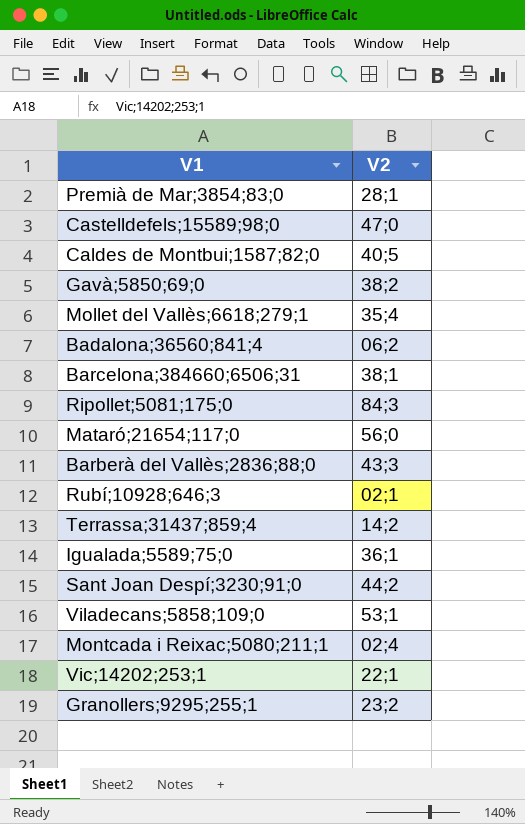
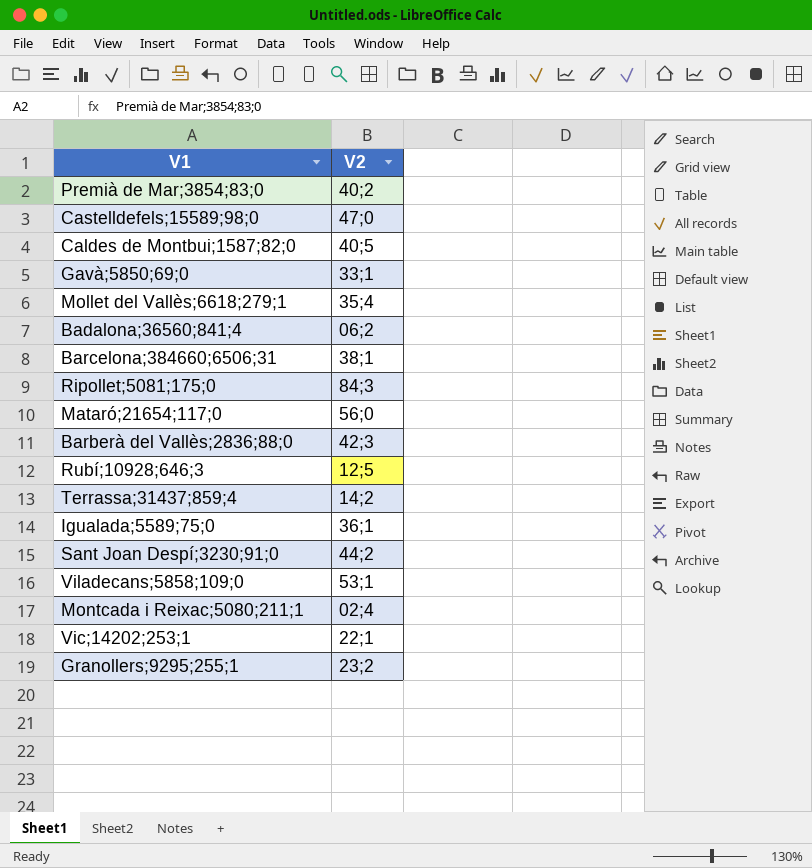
Premià de Mar;3854;83;0 | V2: 28;1 -> 40;2
Gavà;5850;69;0 | V2: 38;2 -> 33;1
Barberà del Vallès;2836;88;0 | V2: 43;3 -> 42;3
Rubí;10928;646;3 | V2: 02;1 -> 12;5

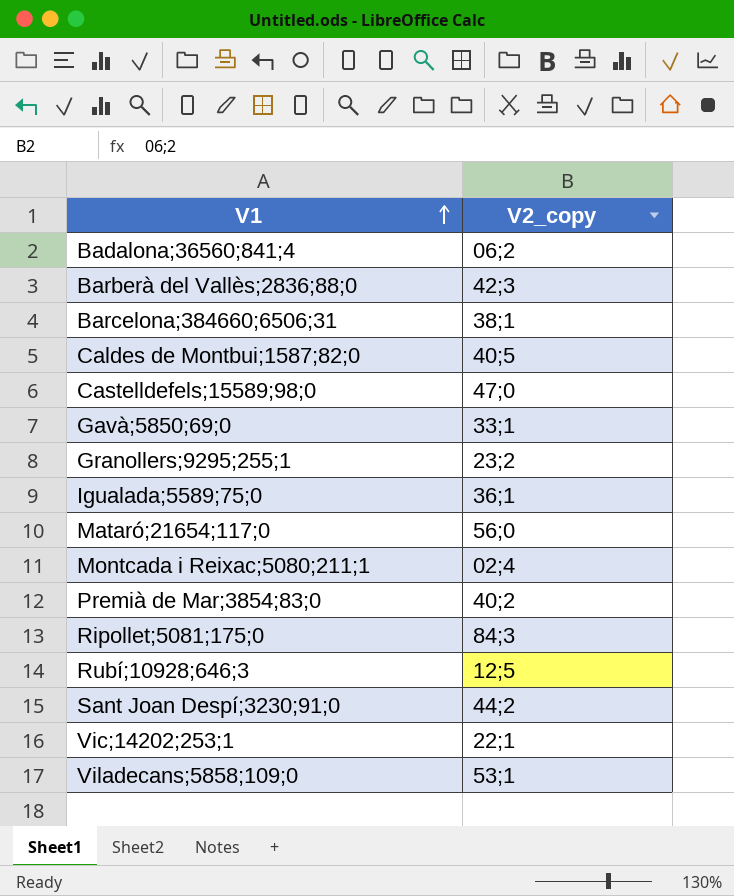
row order: none -> V1 ascending
column name: V2 -> V2_copy
row Mollet del Vallès;6618;279;1: 35;4 -> none
row Terrassa;31437;859;4: 14;2 -> none

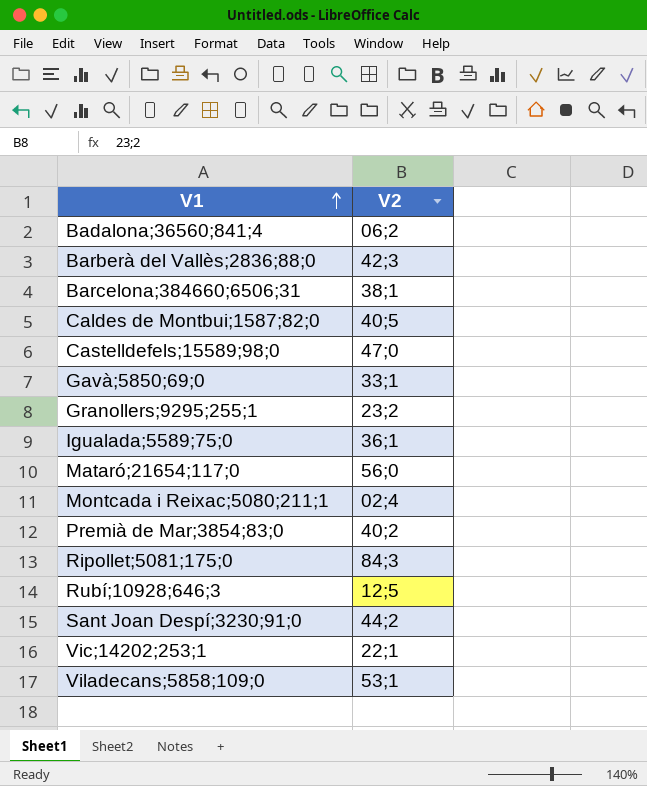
column name: V2_copy -> V2

